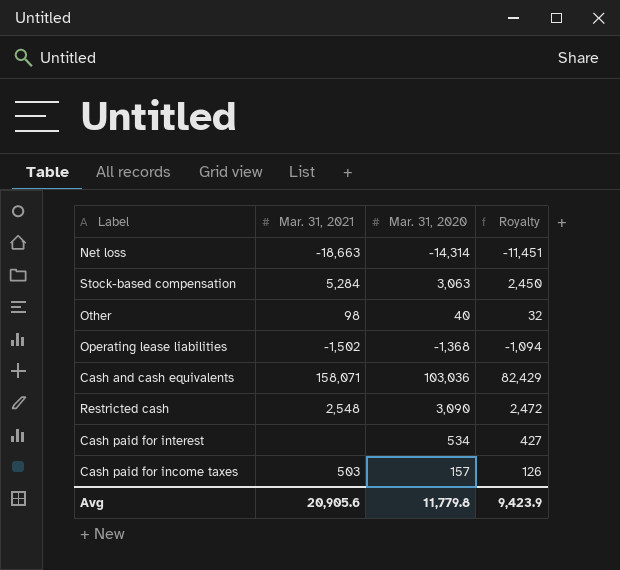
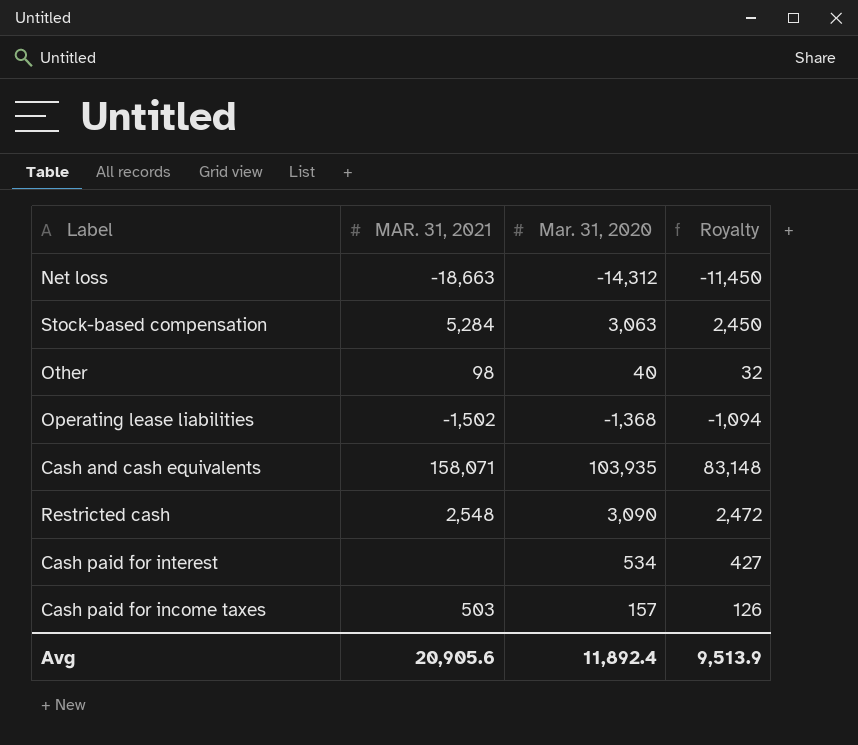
column name: Mar. 31, 2021 -> MAR. 31, 2021
Net loss | Mar. 31, 2020: -14,314 -> -14,312
Net loss | Royalty: -11,451 -> -11,450
Cash and cash equivalents | Mar. 31, 2020: 103,036 -> 103,935
Cash and cash equivalents | Royalty: 82,429 -> 83,148
Avg | Mar. 31, 2020: 11,779.8 -> 11,892.4
Avg | Royalty: 9,423.9 -> 9,513.9

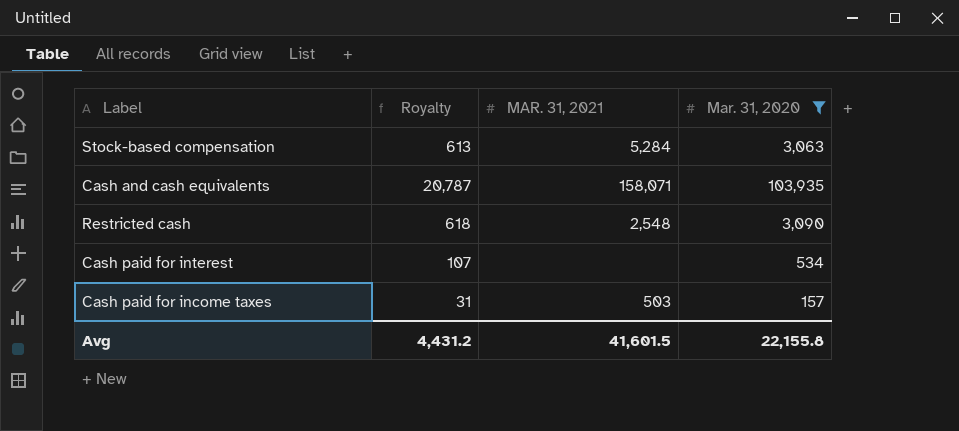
filter: none -> Mar. 31, 2020 >= 157
column Royalty | formula: [Mar. 31, 2020] * 0.8 -> [Mar. 31, 2020] * 0.2
column Royalty | position: 4 -> 2
Avg | Royalty: 9,513.9 -> 4,431.2
Avg | MAR. 31, 2021: 20,905.6 -> 41,601.5
Avg | Mar. 31, 2020: 11,892.4 -> 22,155.8

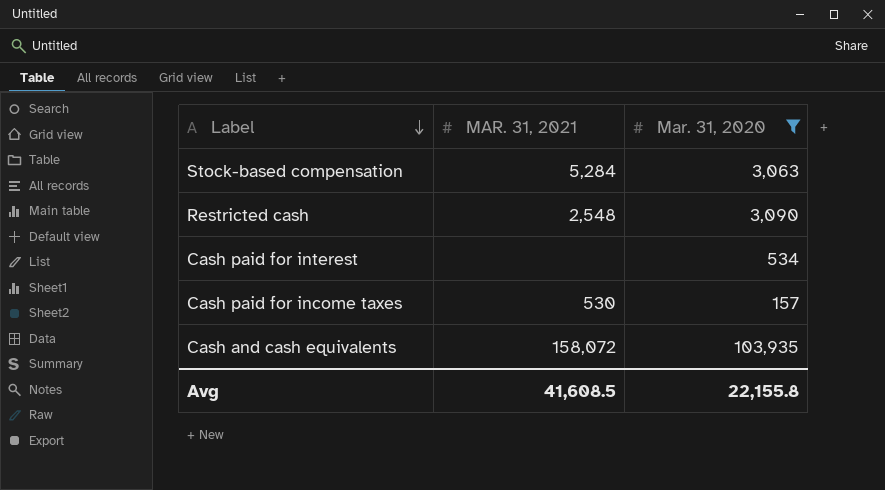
row order: none -> Label descending
column Royalty | formula: [Mar. 31, 2020] * 0.2 -> none
Cash paid for income taxes | MAR. 31, 2021: 503 -> 530
Cash and cash equivalents | MAR. 31, 2021: 158,071 -> 158,072
Avg | MAR. 31, 2021: 41,601.5 -> 41,608.5

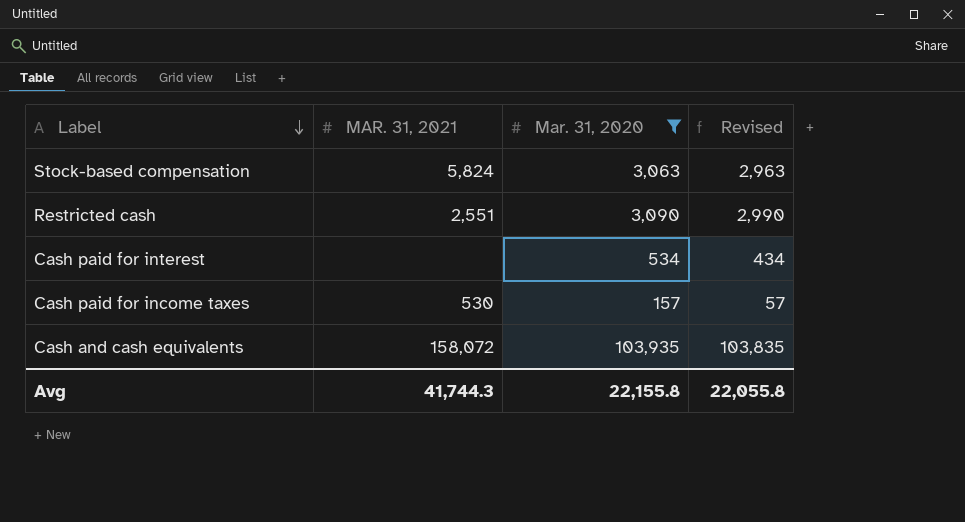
column Revised | formula: none -> [Mar. 31, 2020] - 100
Stock-based compensation | MAR. 31, 2021: 5,284 -> 5,824
Restricted cash | MAR. 31, 2021: 2,548 -> 2,551
Avg | MAR. 31, 2021: 41,608.5 -> 41,744.3

